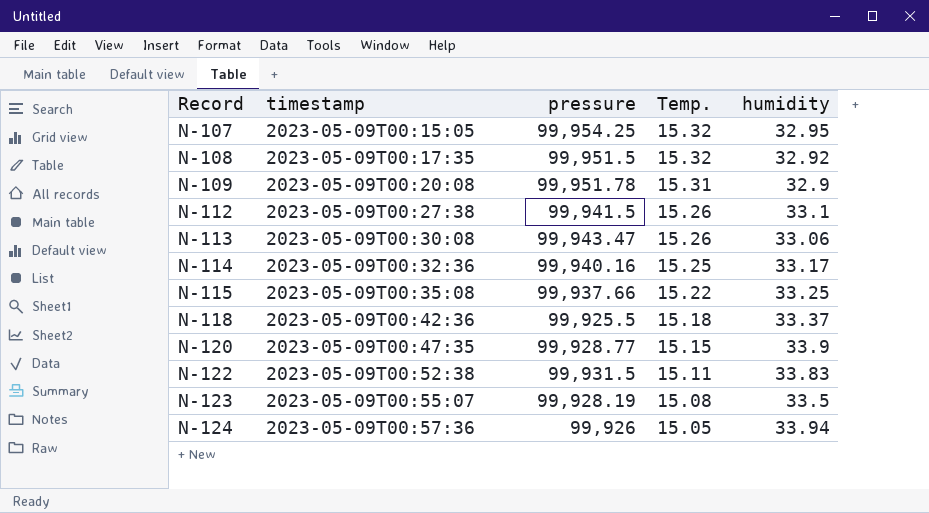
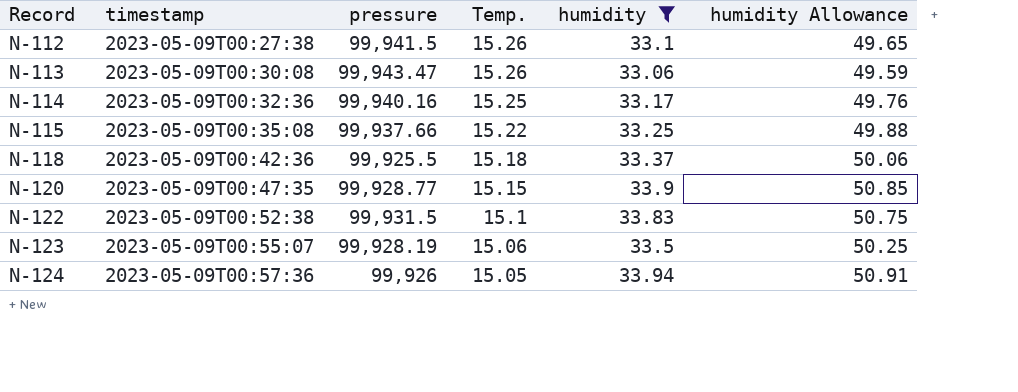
filter: none -> humidity >= 33.06
column humidity Allowance | formula: none -> [humidity] * 1.5
N-122 | Temp.: 15.11 -> 15.1
N-123 | Temp.: 15.08 -> 15.06

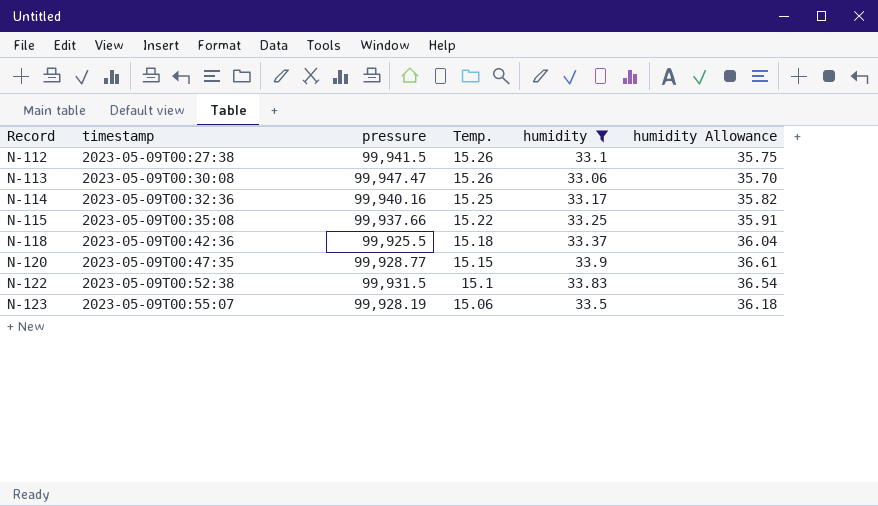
column humidity Allowance | formula: [humidity] * 1.5 -> [humidity] * 1.08
row N-124: 2023-05-09T00:57:36 | 99,926 | 15.05 | 33.94 | 50.91 -> none
N-113 | pressure: 99,943.47 -> 99,947.47

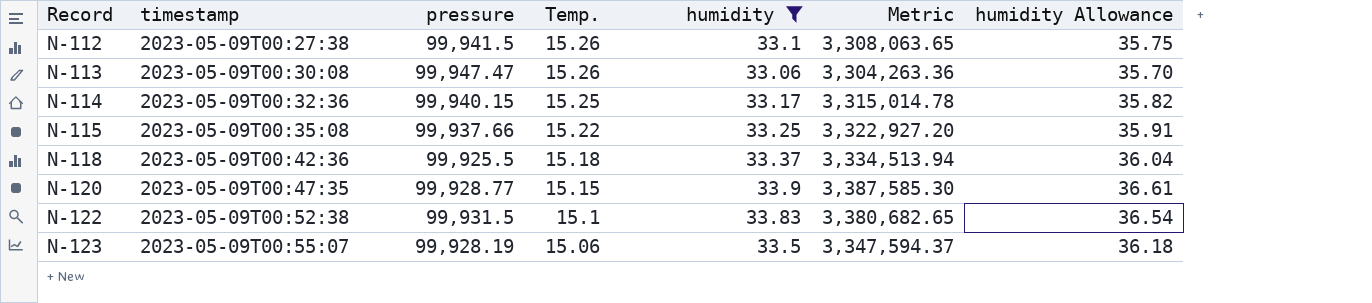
column Metric | formula: none -> [pressure] * [humidity]
N-114 | pressure: 99,940.16 -> 99,940.15

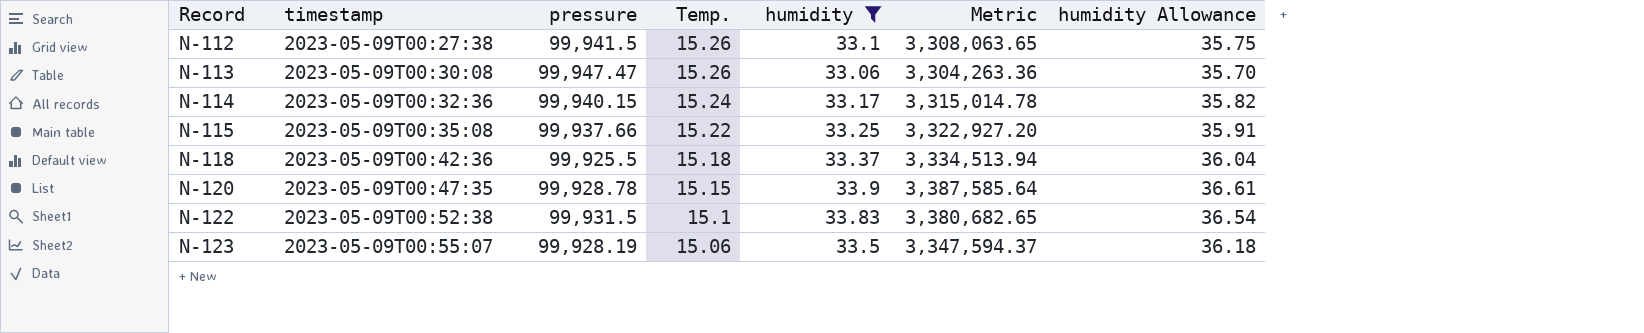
N-114 | Temp.: 15.25 -> 15.24
N-120 | pressure: 99,928.77 -> 99,928.78
N-120 | Metric: 3,387,585.30 -> 3,387,585.64

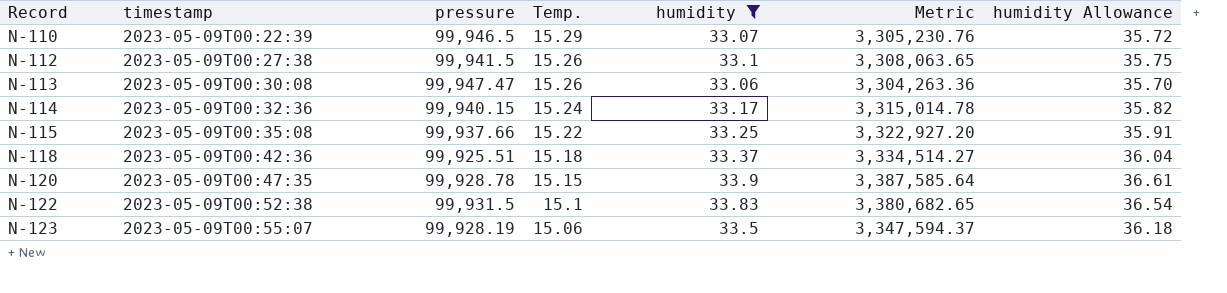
row N-110: none -> 2023-05-09T00:22:39 | 99,946.5 | 15.29 | 33.07 | 3,305,230.76 | 35.72
N-118 | pressure: 99,925.5 -> 99,925.51
N-118 | Metric: 3,334,513.94 -> 3,334,514.27

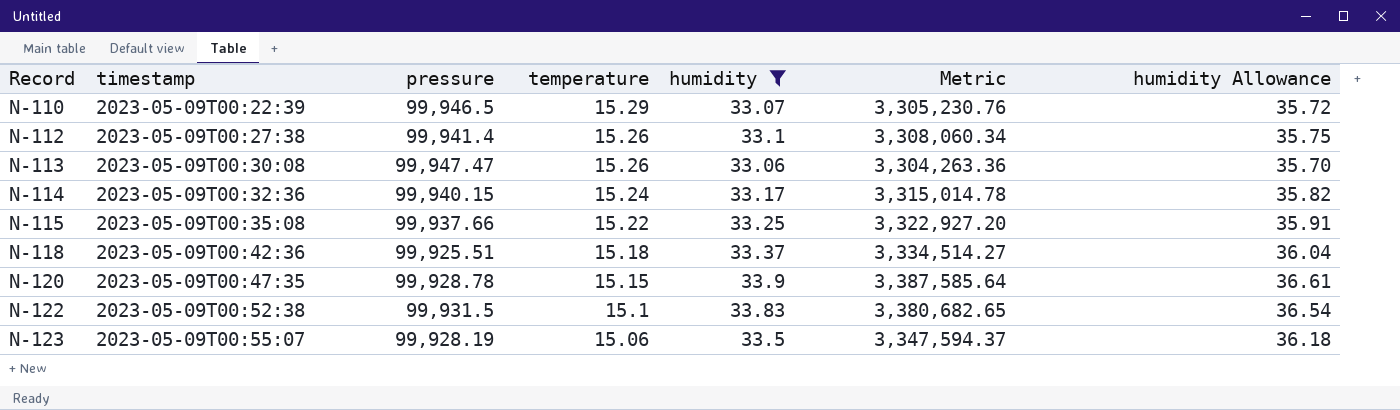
column name: Temp. -> temperature
N-112 | pressure: 99,941.5 -> 99,941.4
N-112 | Metric: 3,308,063.65 -> 3,308,060.34

